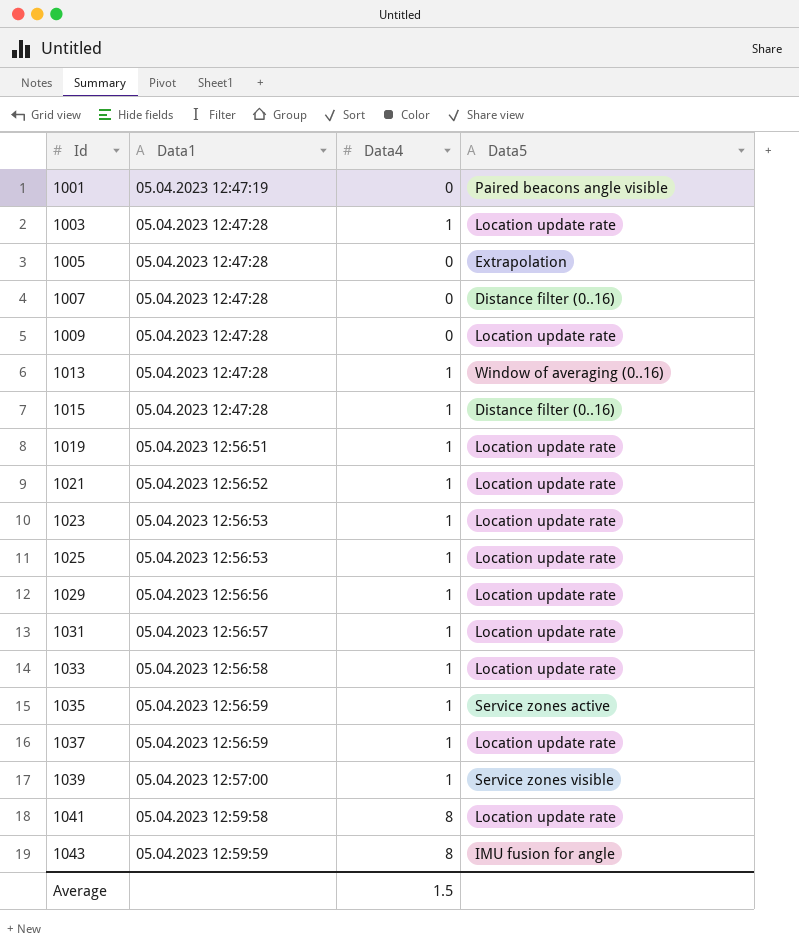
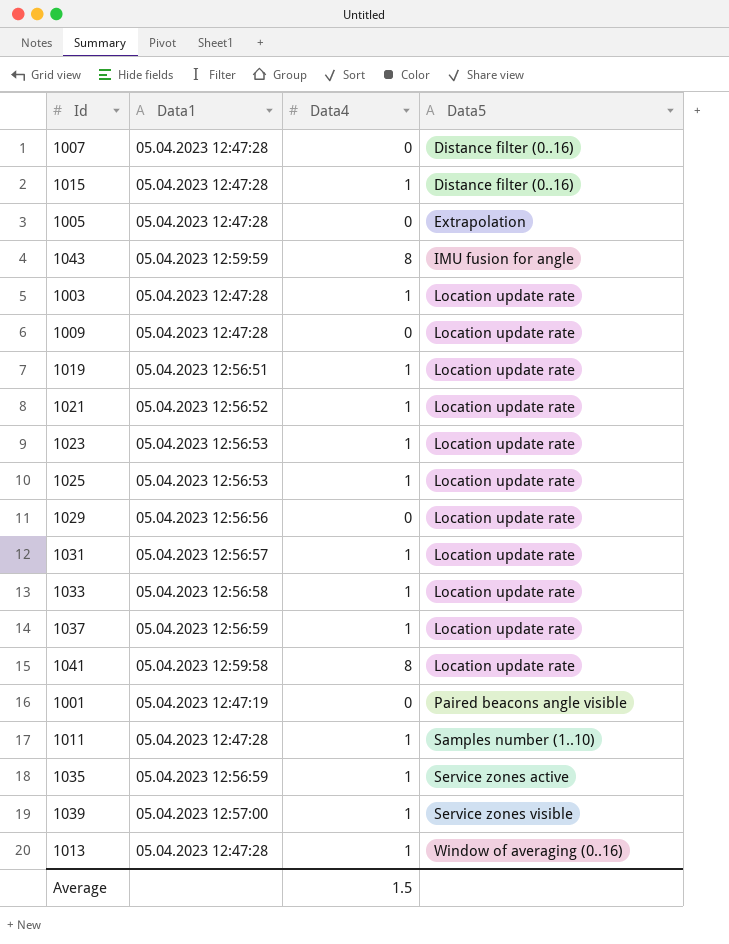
row order: Id ascending -> Data5 ascending
1029 | Data4: 1 -> 0
row 1011: none -> 05.04.2023 12:47:28 | 1 | Samples number (1..10)

